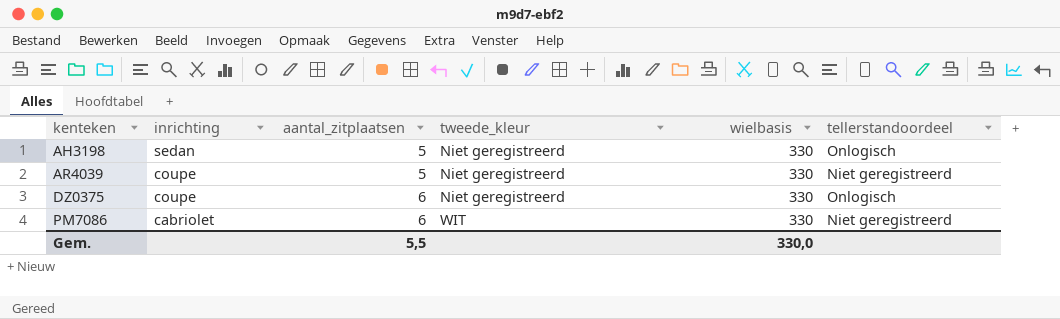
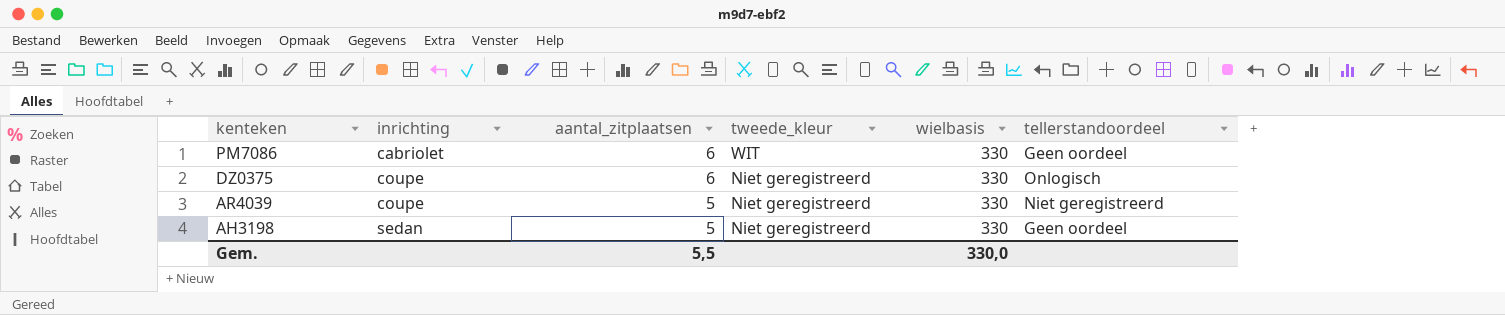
row order: kenteken ascending -> kenteken descending
PM7086 | tellerstandoordeel: Niet geregistreerd -> Geen oordeel
AH3198 | tellerstandoordeel: Onlogisch -> Geen oordeel

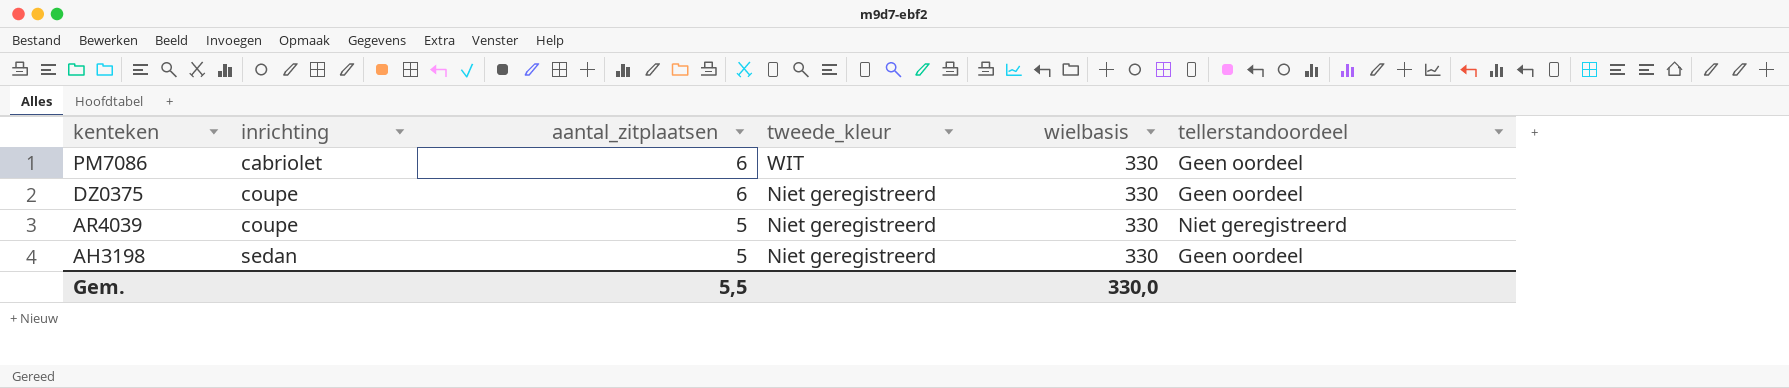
DZ0375 | tellerstandoordeel: Onlogisch -> Geen oordeel

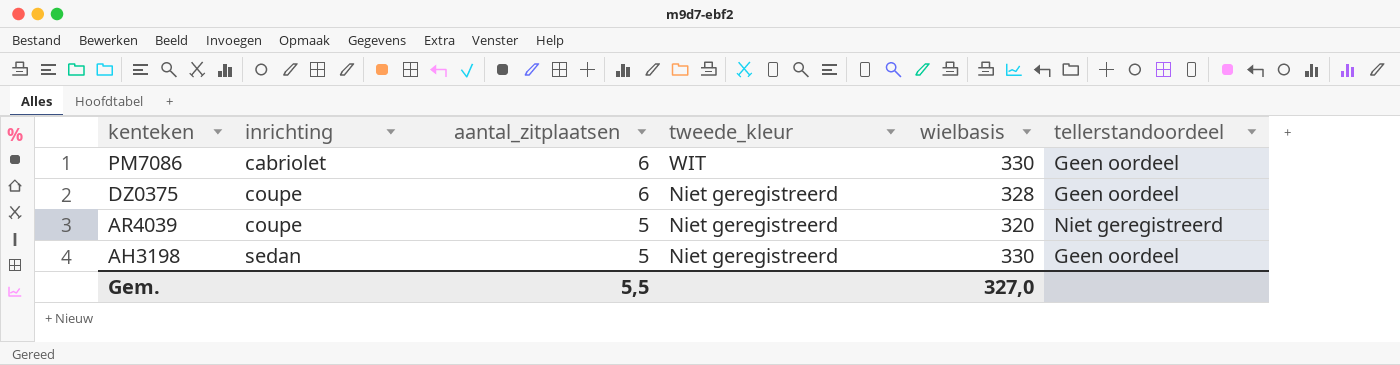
DZ0375 | wielbasis: 330 -> 328
AR4039 | wielbasis: 330 -> 320
Gem. | wielbasis: 330,0 -> 327,0

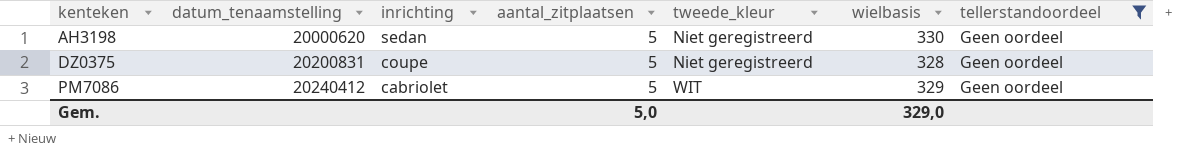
filter: none -> tellerstandoordeel = Geen oordeel
row order: kenteken descending -> kenteken ascending
column datum_tenaamstelling | position: none -> 2
DZ0375 | aantal_zitplaatsen: 6 -> 5
PM7086 | aantal_zitplaatsen: 6 -> 5
PM7086 | wielbasis: 330 -> 329
Gem. | aantal_zitplaatsen: 5,5 -> 5,0
Gem. | wielbasis: 327,0 -> 329,0

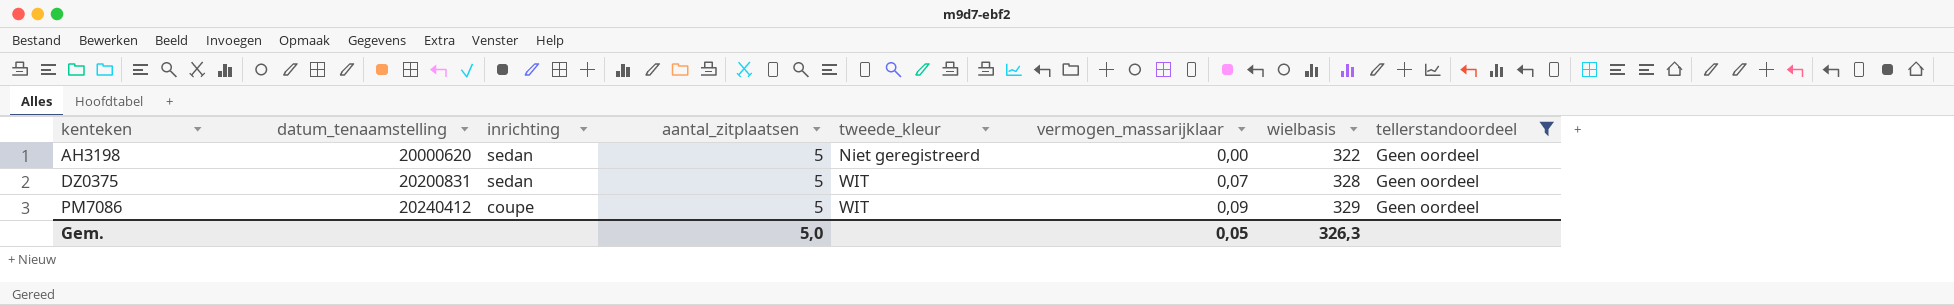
column vermogen_massarijklaar | position: none -> 6
AH3198 | wielbasis: 330 -> 322
DZ0375 | inrichting: coupe -> sedan
DZ0375 | tweede_kleur: Niet geregistreerd -> WIT
PM7086 | inrichting: cabriolet -> coupe
Gem. | wielbasis: 329,0 -> 326,3

